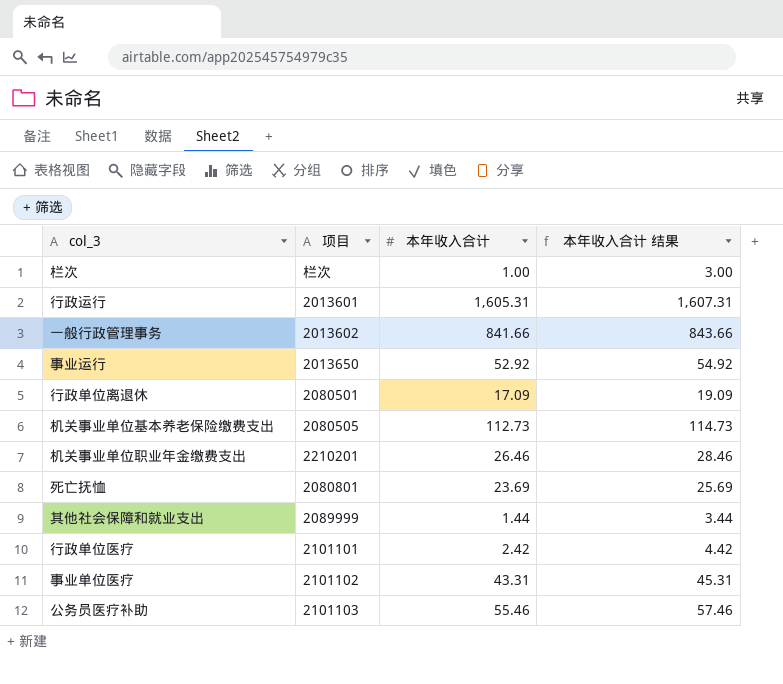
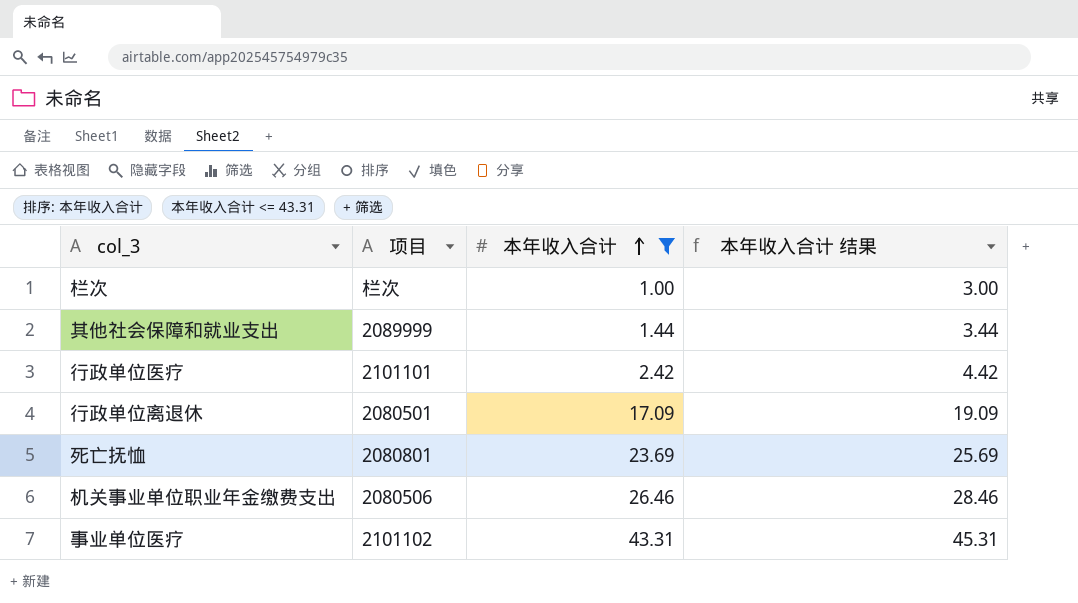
filter: none -> 本年收入合计 <= 43.31
row order: none -> 本年收入合计 ascending
机关事业单位职业年金缴费支出 | 项目: 2210201 -> 2080506

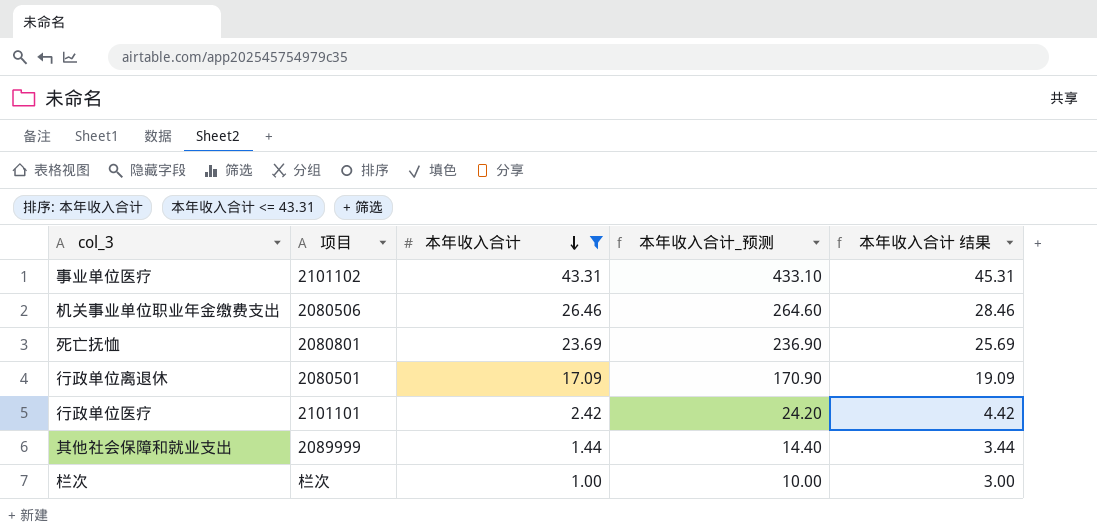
row order: 本年收入合计 ascending -> 本年收入合计 descending
column 本年收入合计_预测 | formula: none -> [本年收入合计] * 10

